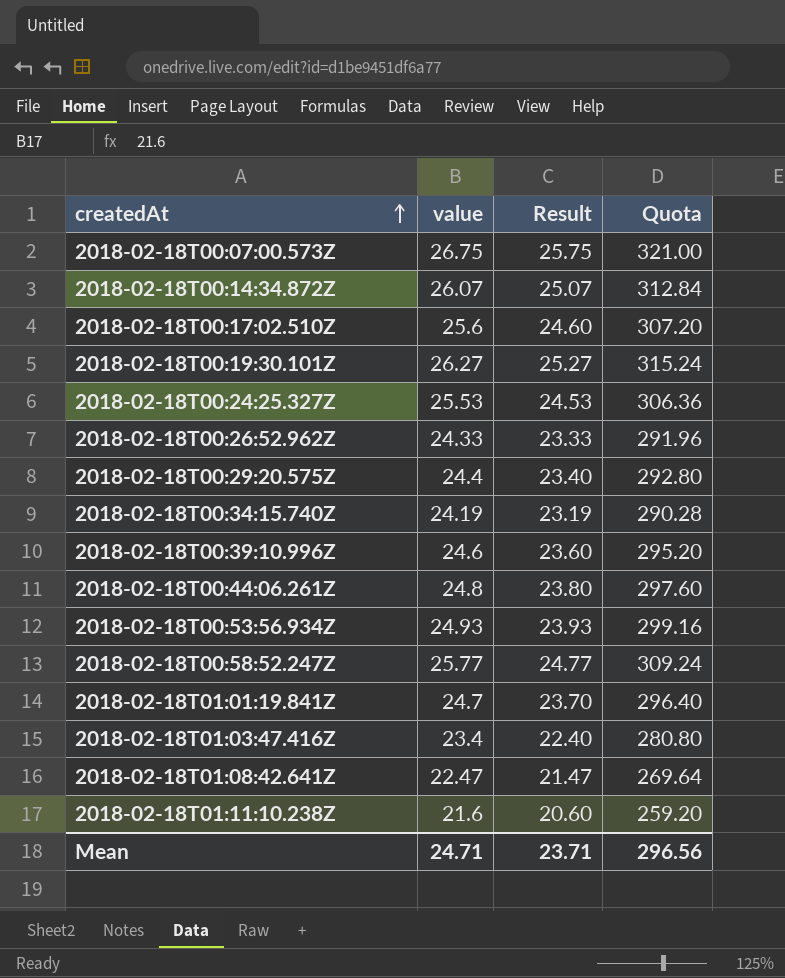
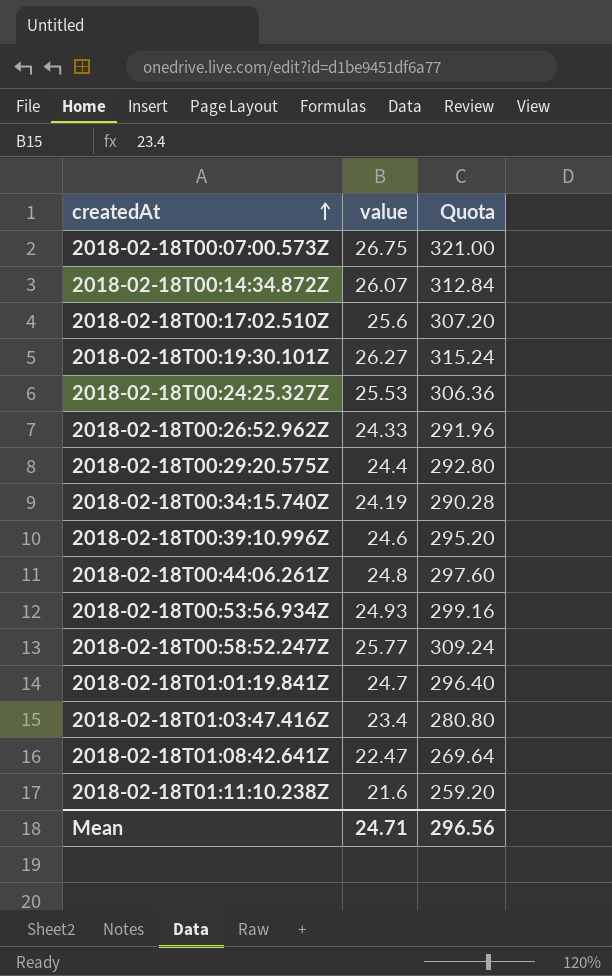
column Result | formula: [value] - 1 -> none

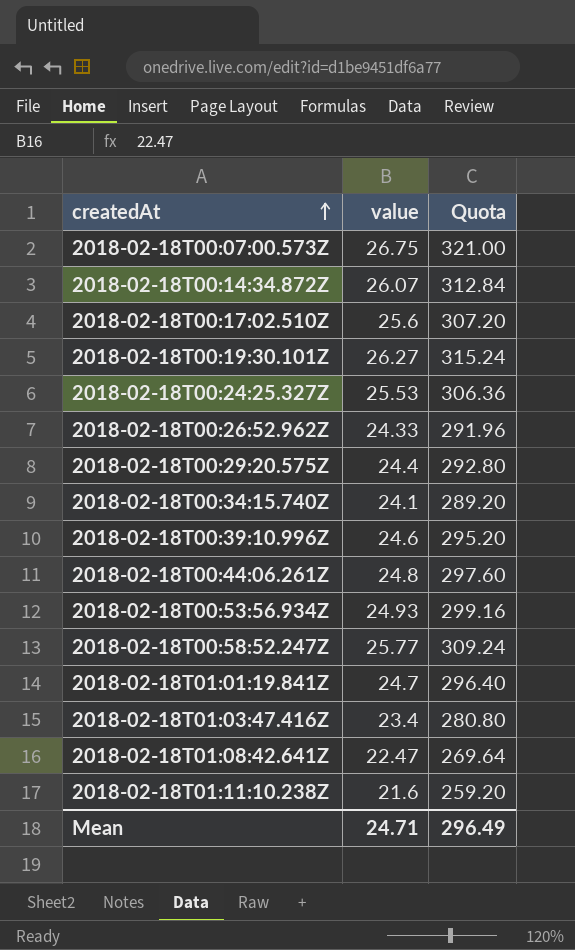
2018-02-18T00:34:15.740Z | value: 24.19 -> 24.1
2018-02-18T00:34:15.740Z | Quota: 290.28 -> 289.20
Mean | Quota: 296.56 -> 296.49

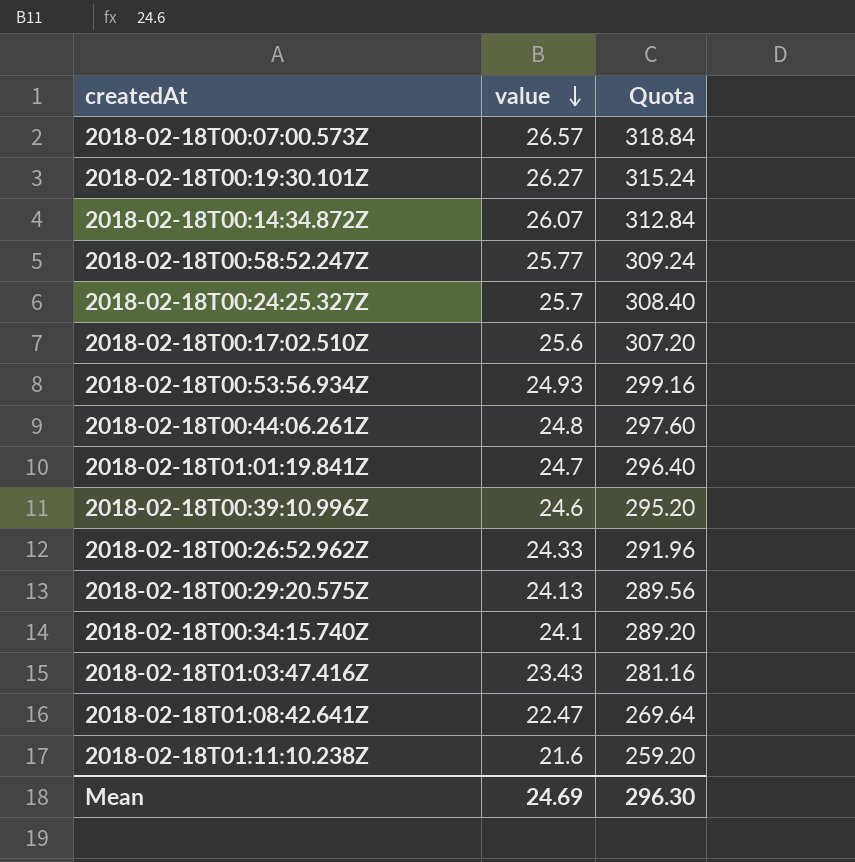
row order: createdAt ascending -> value descending
2018-02-18T00:07:00.573Z | value: 26.75 -> 26.57
2018-02-18T00:07:00.573Z | Quota: 321.00 -> 318.84
2018-02-18T00:24:25.327Z | value: 25.53 -> 25.7
2018-02-18T00:24:25.327Z | Quota: 306.36 -> 308.40
2018-02-18T00:29:20.575Z | value: 24.4 -> 24.13
2018-02-18T00:29:20.575Z | Quota: 292.80 -> 289.56
2018-02-18T01:03:47.416Z | value: 23.4 -> 23.43
2018-02-18T01:03:47.416Z | Quota: 280.80 -> 281.16
Mean | value: 24.71 -> 24.69
Mean | Quota: 296.49 -> 296.30

